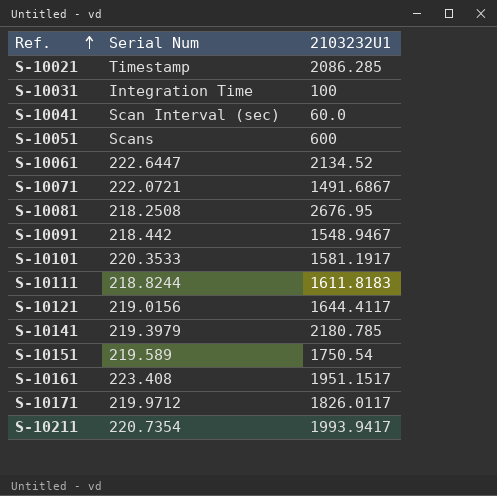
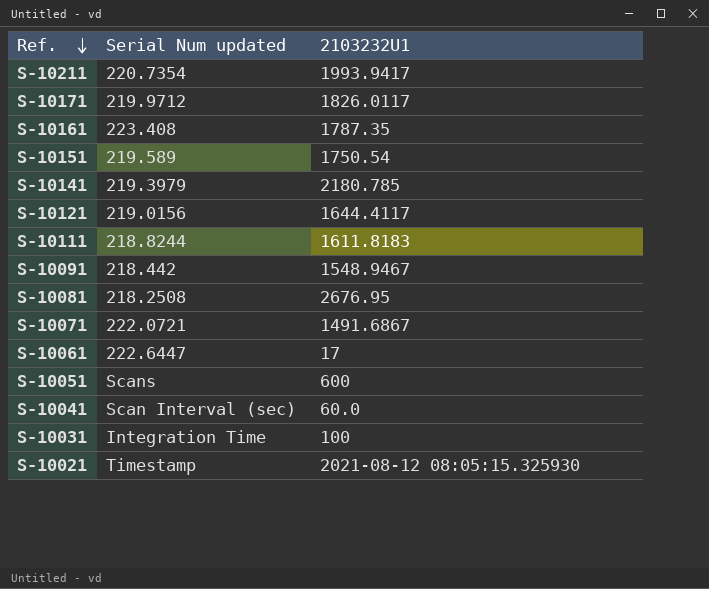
row order: Ref. ascending -> Ref. descending
column name: Serial Num -> Serial Num updated
row S-10101: 220.3533 | 1581.1917 -> none
S-10161 | 2103232U1: 1951.1517 -> 1787.35
S-10061 | 2103232U1: 2134.52 -> 17
S-10021 | 2103232U1: 2086.285 -> 2021-08-12 08:05:15.325930

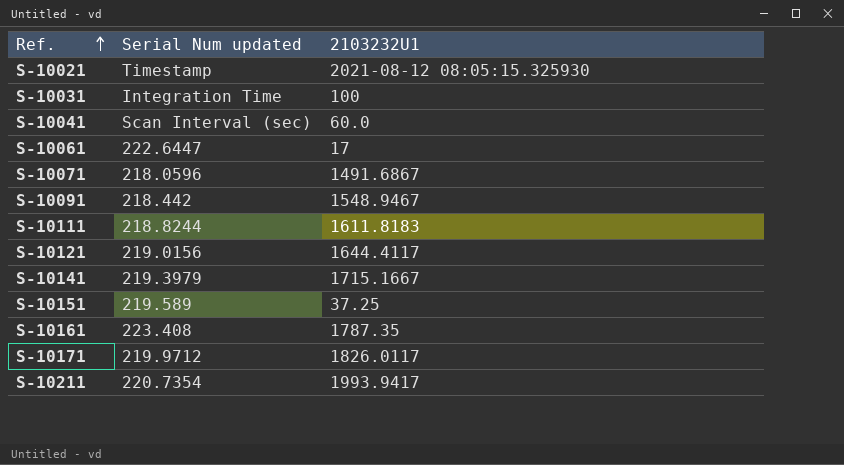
row order: Ref. descending -> Ref. ascending
row S-10081: 218.2508 | 2676.95 -> none
row S-10051: Scans | 600 -> none
S-10071 | Serial Num updated: 222.0721 -> 218.0596
S-10141 | 2103232U1: 2180.785 -> 1715.1667
S-10151 | 2103232U1: 1750.54 -> 37.25

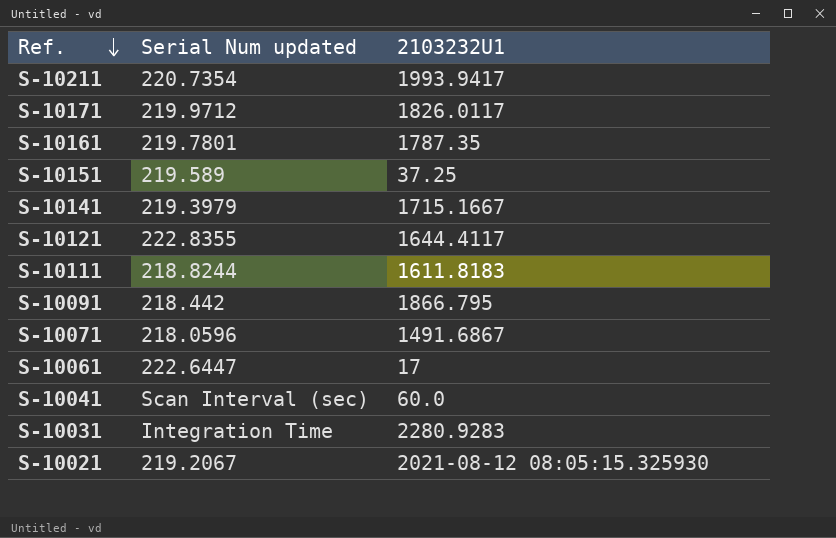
row order: Ref. ascending -> Ref. descending
S-10161 | Serial Num updated: 223.408 -> 219.7801
S-10121 | Serial Num updated: 219.0156 -> 222.8355
S-10091 | 2103232U1: 1548.9467 -> 1866.795
S-10031 | 2103232U1: 100 -> 2280.9283
S-10021 | Serial Num updated: Timestamp -> 219.2067

